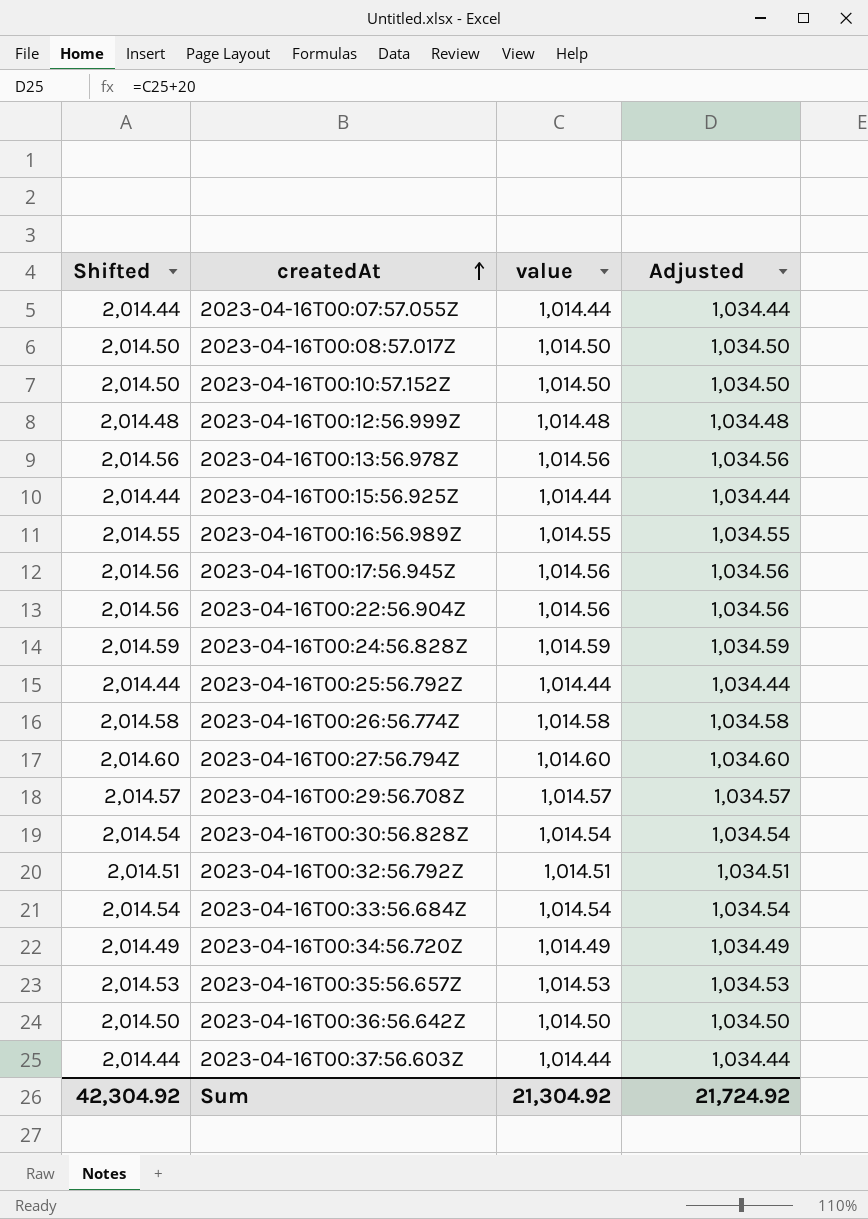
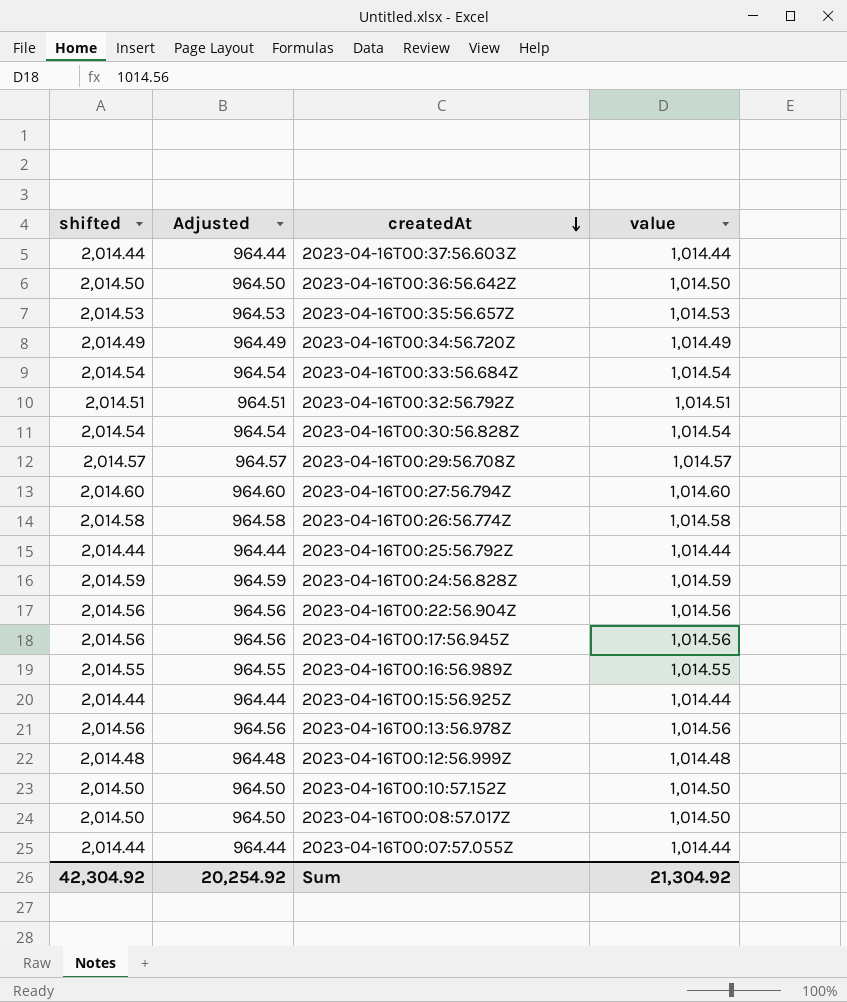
row order: createdAt ascending -> createdAt descending
column name: Shifted -> shifted
column Adjusted | formula: [value] + 20 -> [value] - 50
column Adjusted | position: 4 -> 2
Sum | Adjusted: 21,724.92 -> 20,254.92

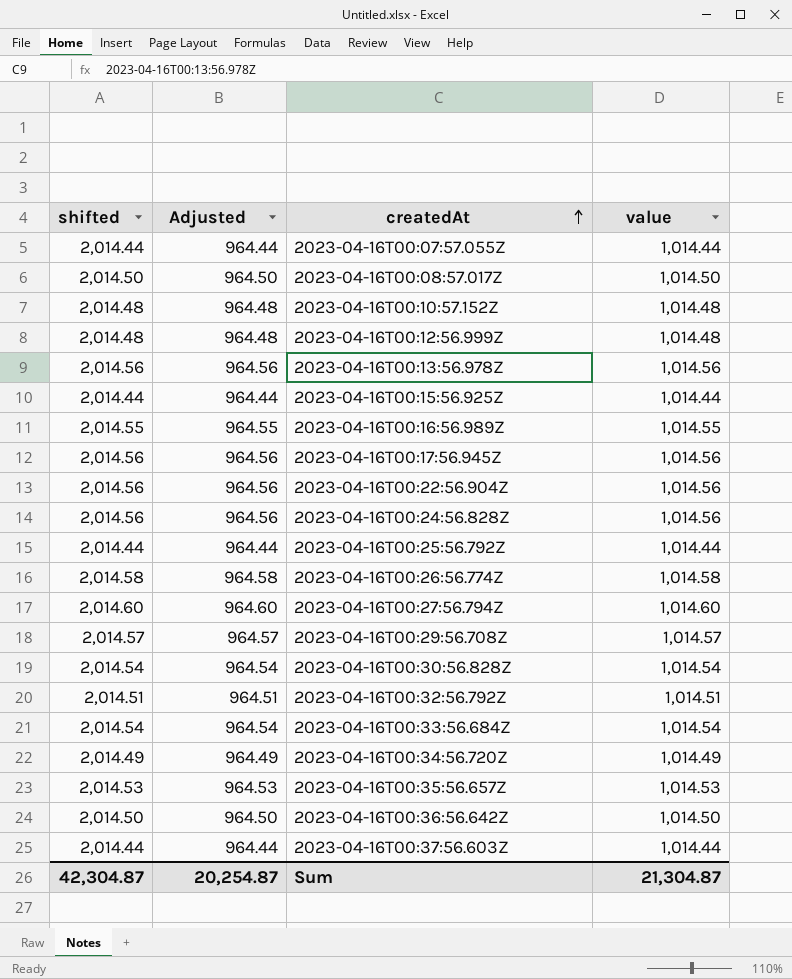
row order: createdAt descending -> createdAt ascending
2023-04-16T00:10:57.152Z | shifted: 2,014.50 -> 2,014.48
2023-04-16T00:10:57.152Z | Adjusted: 964.50 -> 964.48
2023-04-16T00:10:57.152Z | value: 1,014.50 -> 1,014.48
2023-04-16T00:24:56.828Z | shifted: 2,014.59 -> 2,014.56
2023-04-16T00:24:56.828Z | Adjusted: 964.59 -> 964.56
2023-04-16T00:24:56.828Z | value: 1,014.59 -> 1,014.56
Sum | shifted: 42,304.92 -> 42,304.87
Sum | Adjusted: 20,254.92 -> 20,254.87
Sum | value: 21,304.92 -> 21,304.87

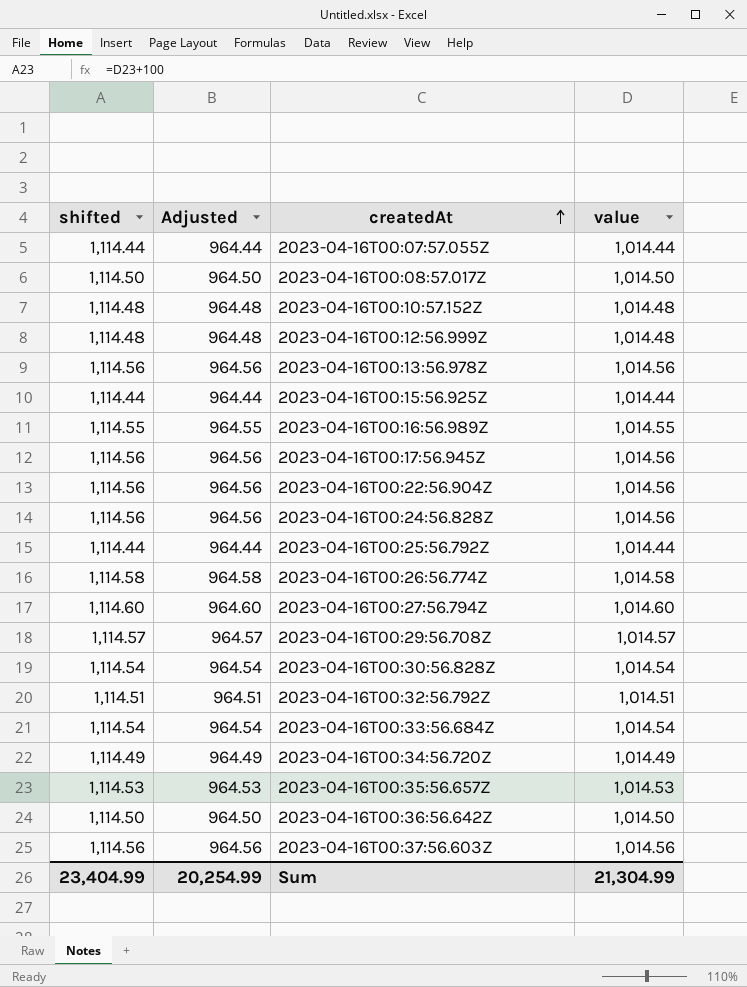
column shifted | formula: [value] + 1000 -> [value] + 100
2023-04-16T00:37:56.603Z | Adjusted: 964.44 -> 964.56
2023-04-16T00:37:56.603Z | value: 1,014.44 -> 1,014.56
Sum | shifted: 42,304.87 -> 23,404.99
Sum | Adjusted: 20,254.87 -> 20,254.99
Sum | value: 21,304.87 -> 21,304.99

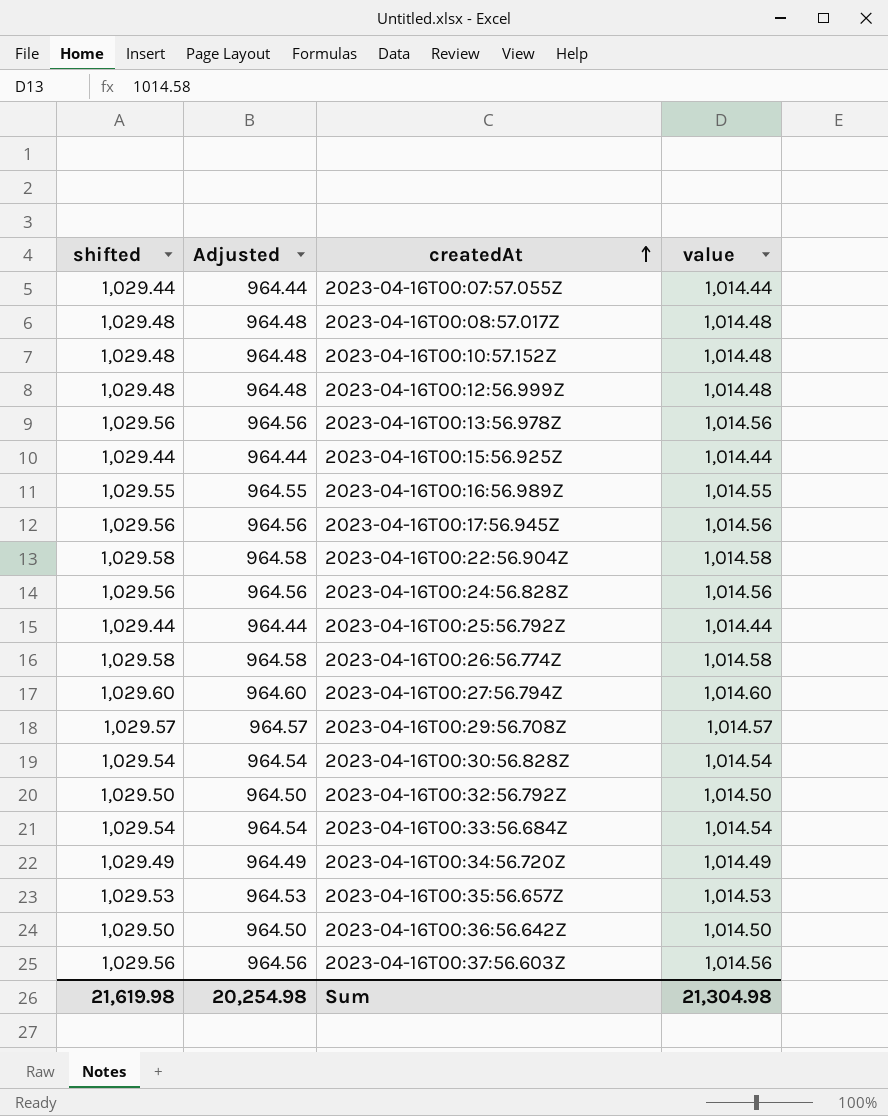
column shifted | formula: [value] + 100 -> [value] + 15
2023-04-16T00:08:57.017Z | Adjusted: 964.50 -> 964.48
2023-04-16T00:08:57.017Z | value: 1,014.50 -> 1,014.48
2023-04-16T00:22:56.904Z | Adjusted: 964.56 -> 964.58
2023-04-16T00:22:56.904Z | value: 1,014.56 -> 1,014.58
2023-04-16T00:32:56.792Z | Adjusted: 964.51 -> 964.50
2023-04-16T00:32:56.792Z | value: 1,014.51 -> 1,014.50
Sum | shifted: 23,404.99 -> 21,619.98
Sum | Adjusted: 20,254.99 -> 20,254.98
Sum | value: 21,304.99 -> 21,304.98

